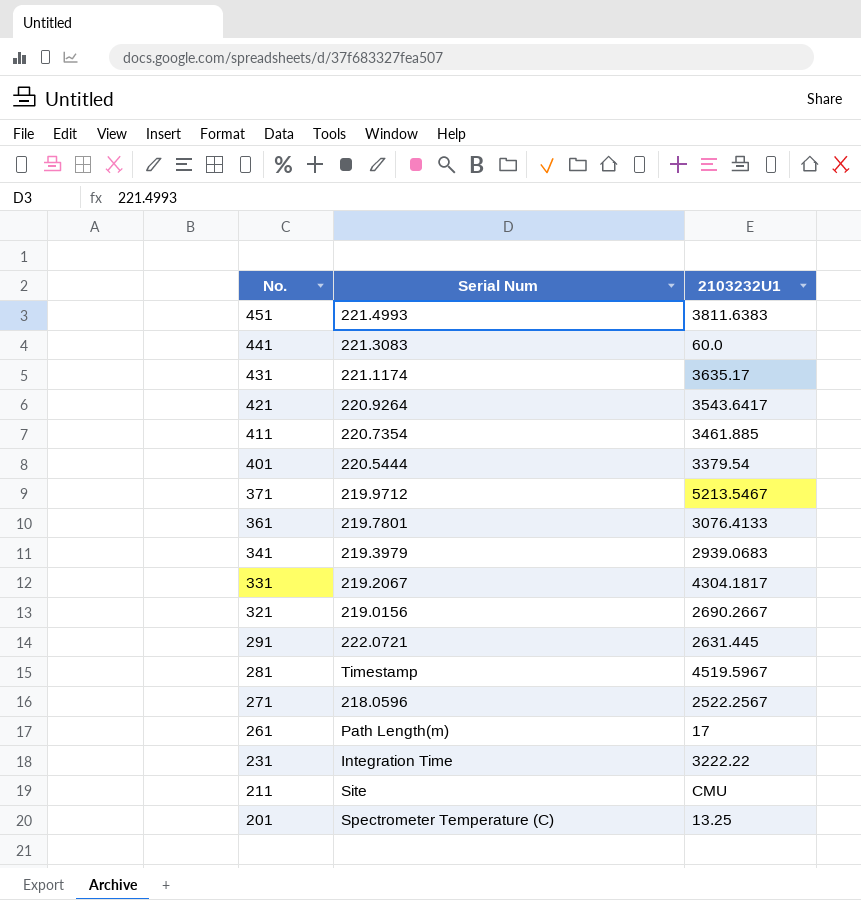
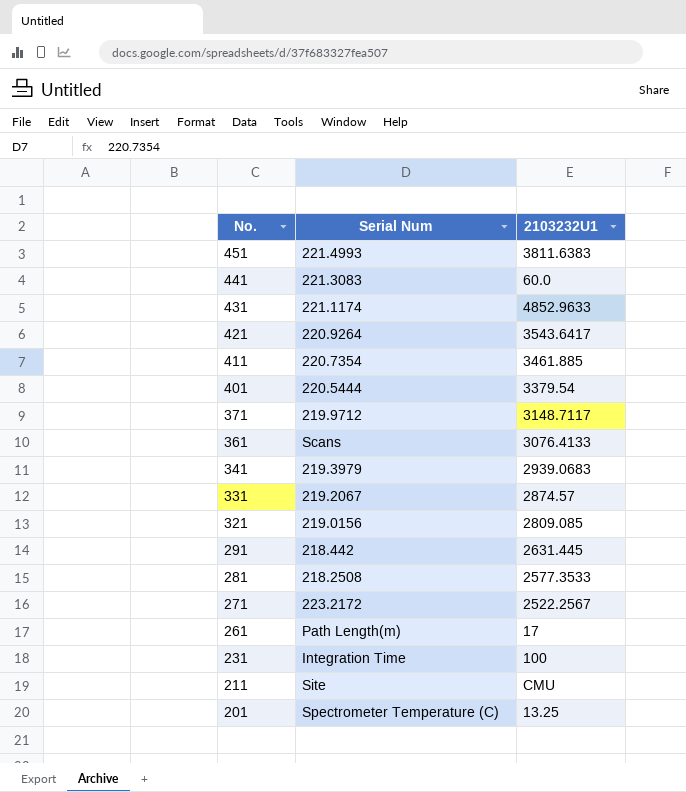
431 | 2103232U1: 3635.17 -> 4852.9633
371 | 2103232U1: 5213.5467 -> 3148.7117
361 | Serial Num: 219.7801 -> Scans
331 | 2103232U1: 4304.1817 -> 2874.57
321 | 2103232U1: 2690.2667 -> 2809.085
291 | Serial Num: 222.0721 -> 218.442
281 | Serial Num: Timestamp -> 218.2508
281 | 2103232U1: 4519.5967 -> 2577.3533
271 | Serial Num: 218.0596 -> 223.2172
231 | 2103232U1: 3222.22 -> 100

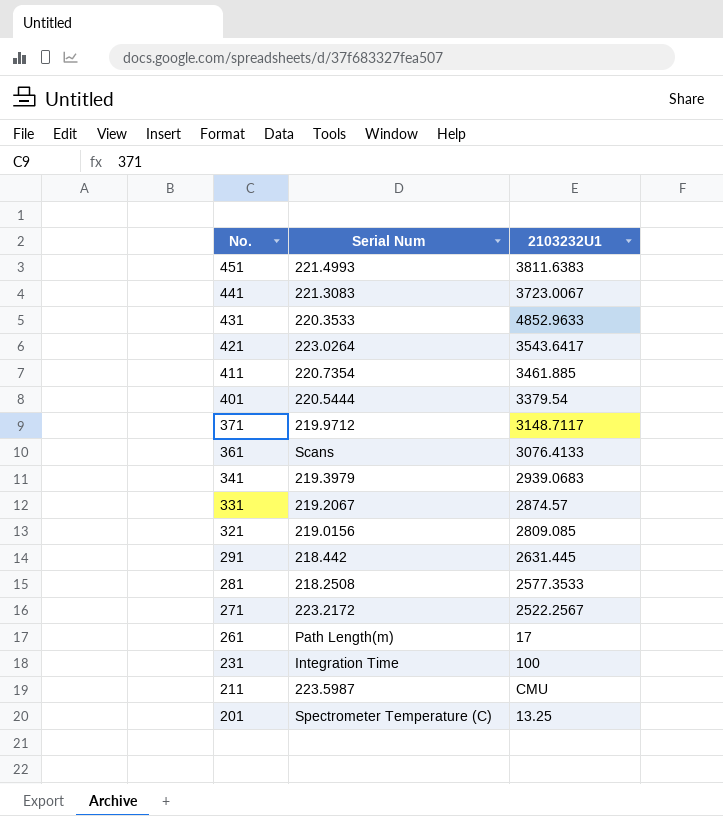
441 | 2103232U1: 60.0 -> 3723.0067
431 | Serial Num: 221.1174 -> 220.3533
421 | Serial Num: 220.9264 -> 223.0264
211 | Serial Num: Site -> 223.5987

